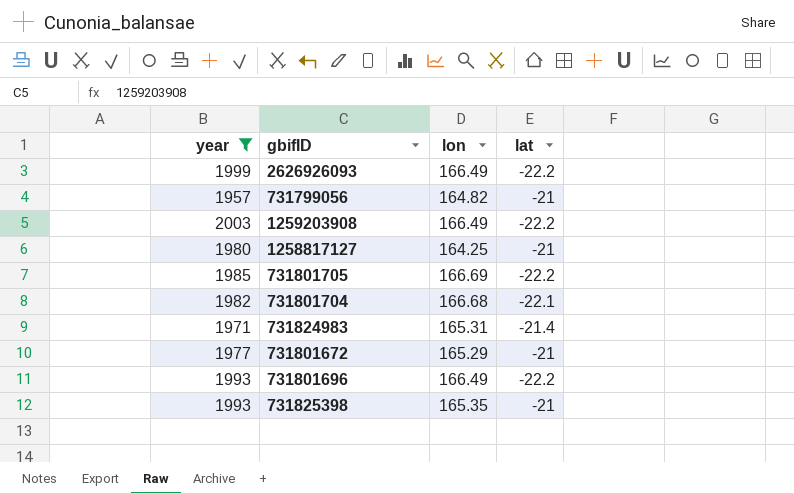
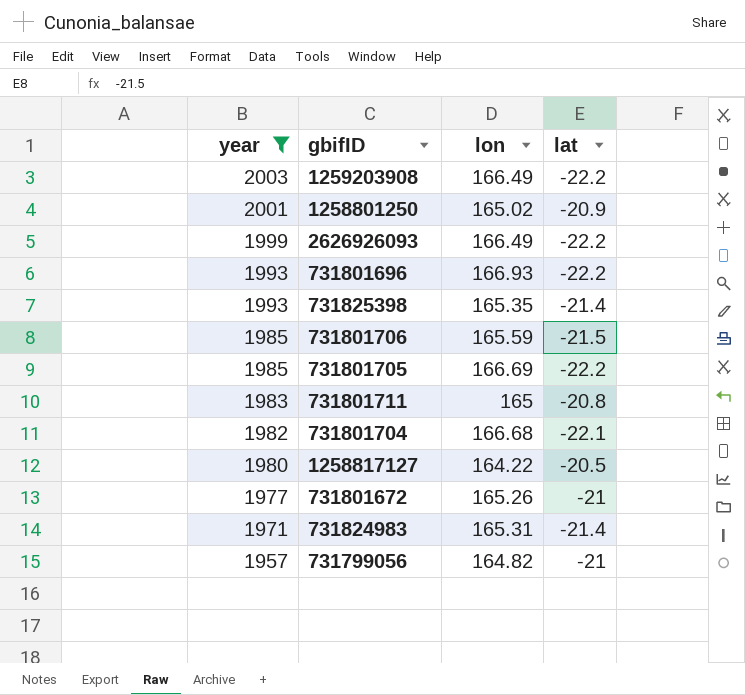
row order: none -> year descending
row 1258801250: none -> 2001 | 165.02 | -20.9
731801696 | lon: 166.49 -> 166.93
731825398 | lat: -21 -> -21.4
row 731801706: none -> 1985 | 165.59 | -21.5
row 731801711: none -> 1983 | 165 | -20.8
1258817127 | lon: 164.25 -> 164.22
1258817127 | lat: -21 -> -20.5
731801672 | lon: 165.29 -> 165.26

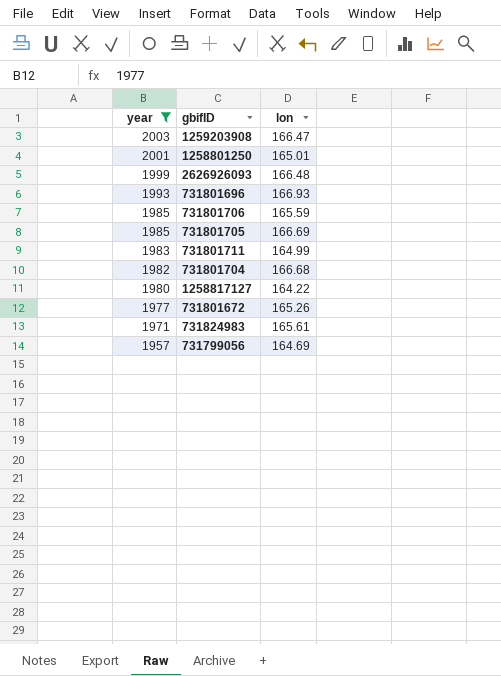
column lat | position: 4 -> none
row 731825398: 1993 | 165.35 | -21.4 -> none
1259203908 | lon: 166.49 -> 166.47
1258801250 | lon: 165.02 -> 165.01
2626926093 | lon: 166.49 -> 166.48
731801711 | lon: 165 -> 164.99
731824983 | lon: 165.31 -> 165.61
731799056 | lon: 164.82 -> 164.69

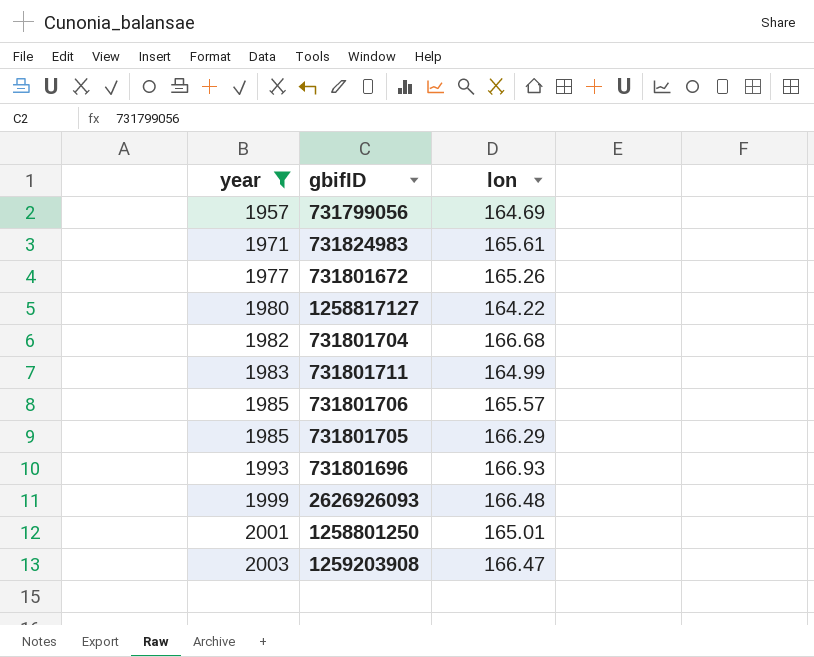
row order: year descending -> year ascending
731801706 | lon: 165.59 -> 165.57
731801705 | lon: 166.69 -> 166.29

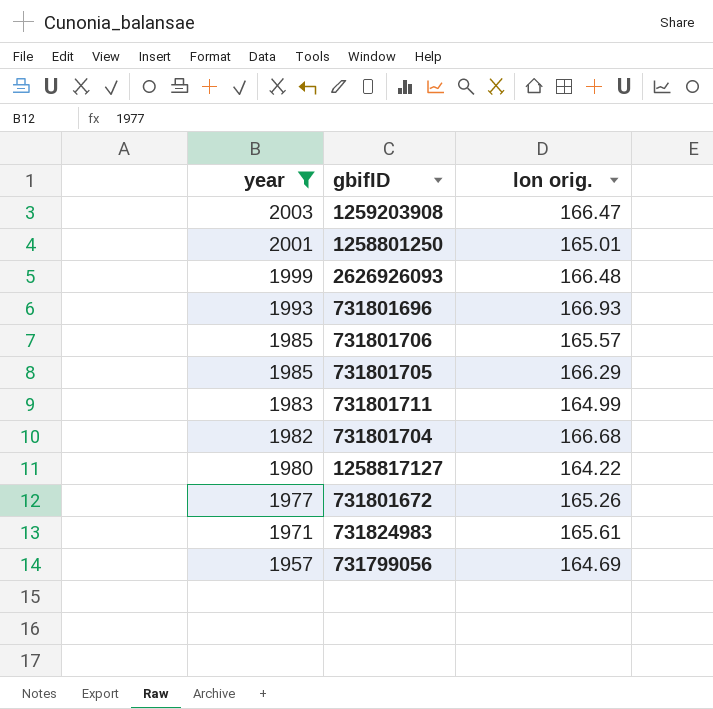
row order: year ascending -> year descending
column name: lon -> lon orig.

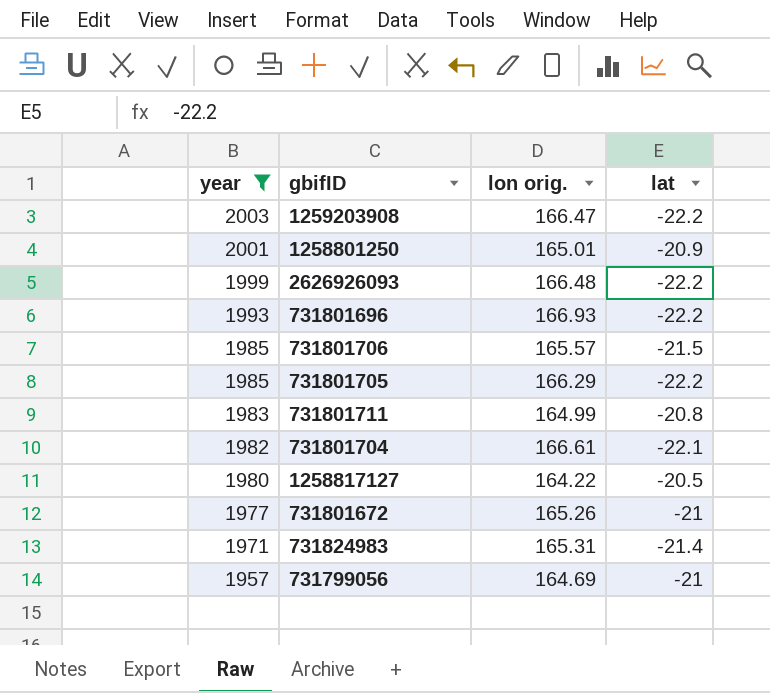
column lat | position: none -> 4
731801704 | lon orig.: 166.68 -> 166.61
731824983 | lon orig.: 165.61 -> 165.31

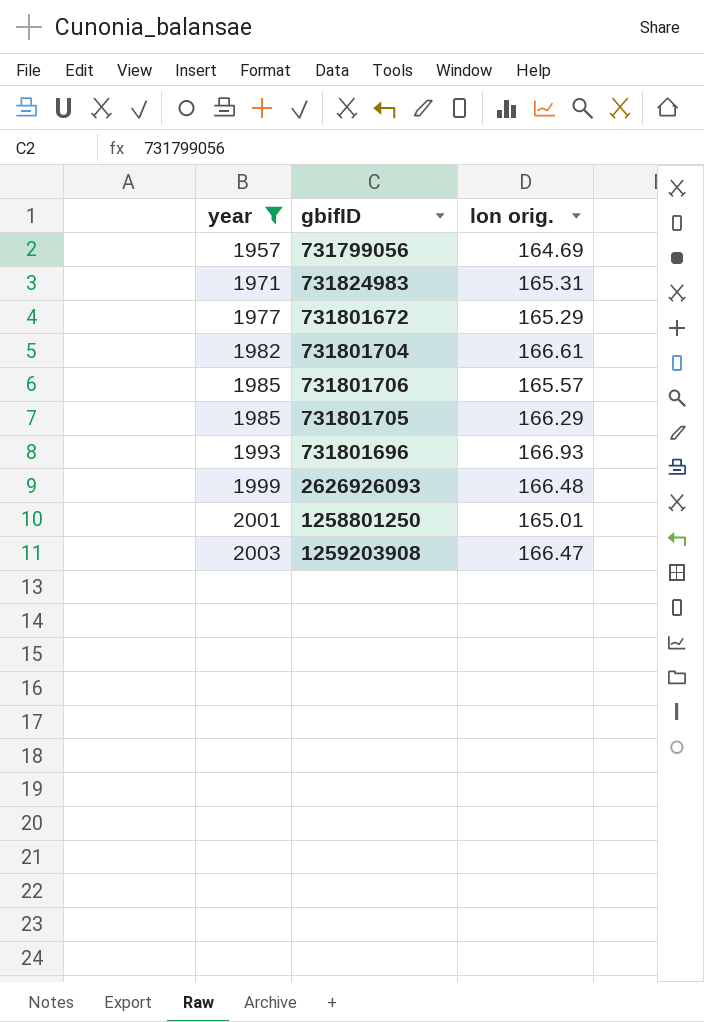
row order: year descending -> year ascending
column lat | position: 4 -> none
row 731801711: 1983 | 164.99 | -20.8 -> none
row 1258817127: 1980 | 164.22 | -20.5 -> none
731801672 | lon orig.: 165.26 -> 165.29

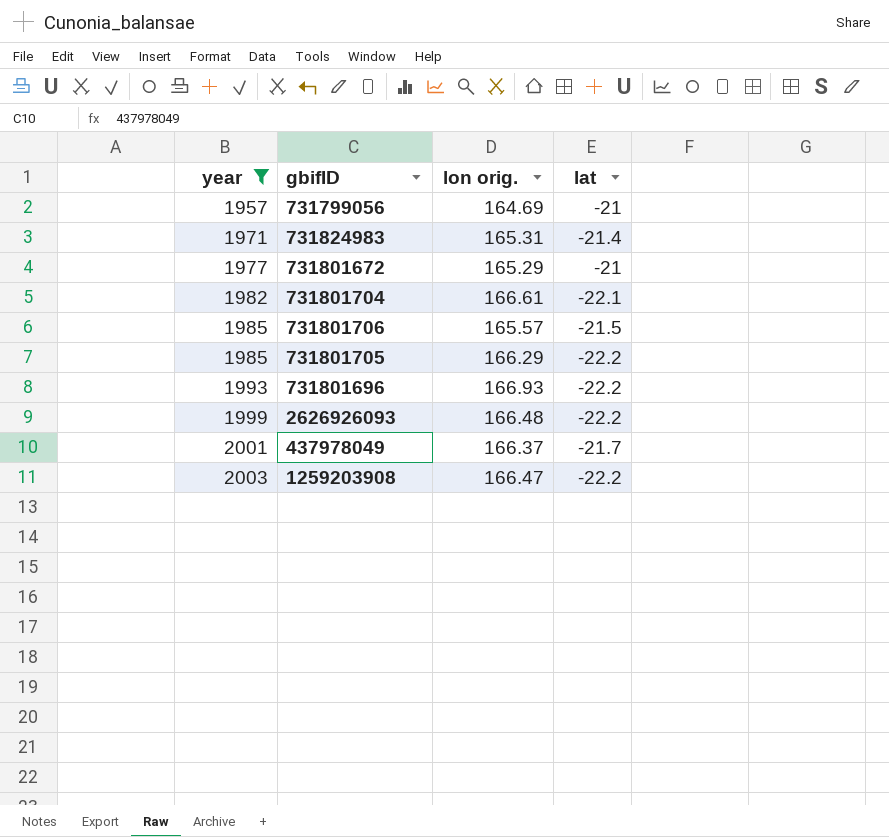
column lat | position: none -> 4
row 1258801250: 2001 | 165.01 -> none
row 437978049: none -> 2001 | 166.37 | -21.7

